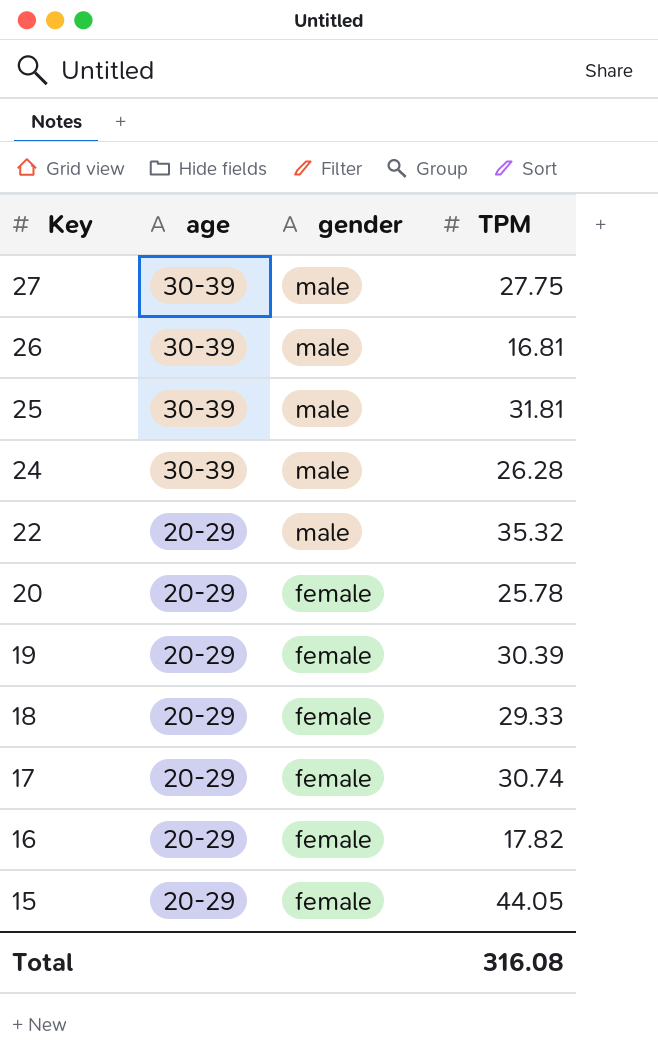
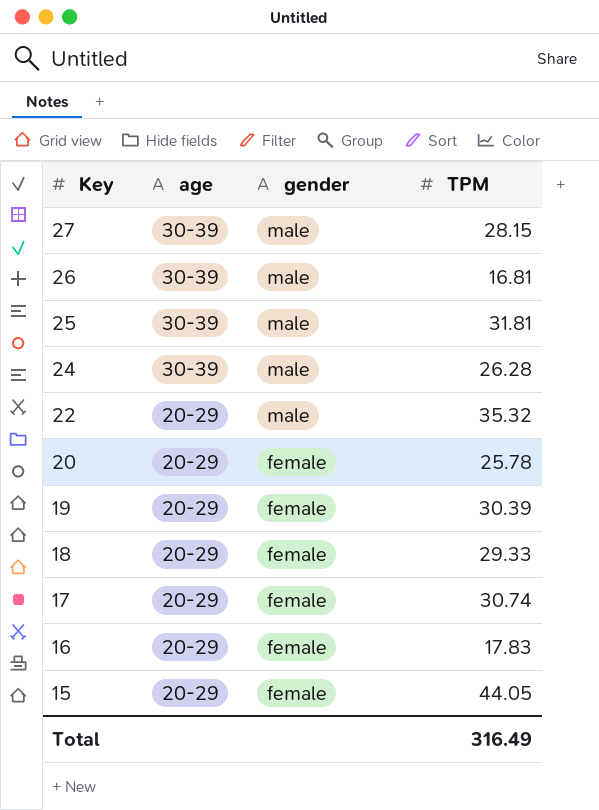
27 | TPM: 27.75 -> 28.15
16 | TPM: 17.82 -> 17.83
Total | TPM: 316.08 -> 316.49

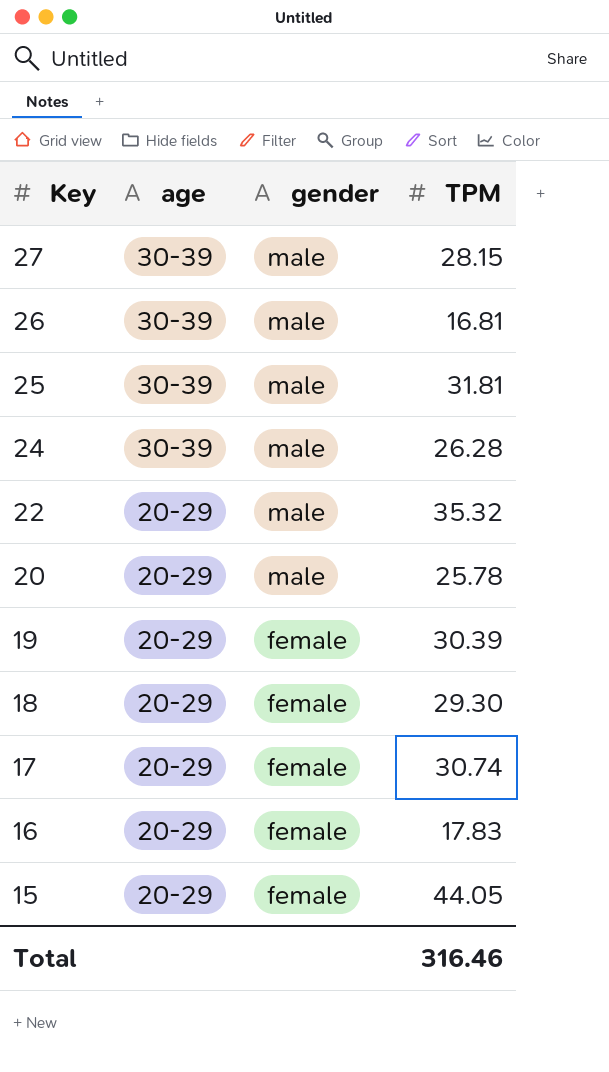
20 | gender: female -> male
18 | TPM: 29.33 -> 29.30
Total | TPM: 316.49 -> 316.46

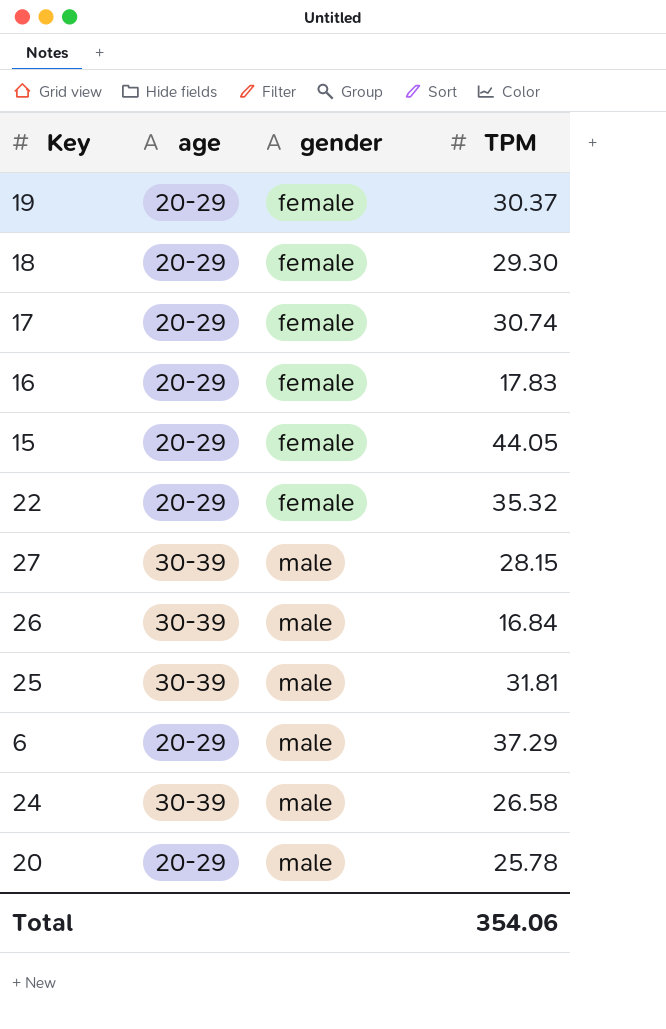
row order: Key descending -> gender ascending
19 | TPM: 30.39 -> 30.37
22 | gender: male -> female
26 | TPM: 16.81 -> 16.84
row 6: none -> 20-29 | male | 37.29
24 | TPM: 26.28 -> 26.58
Total | TPM: 316.46 -> 354.06

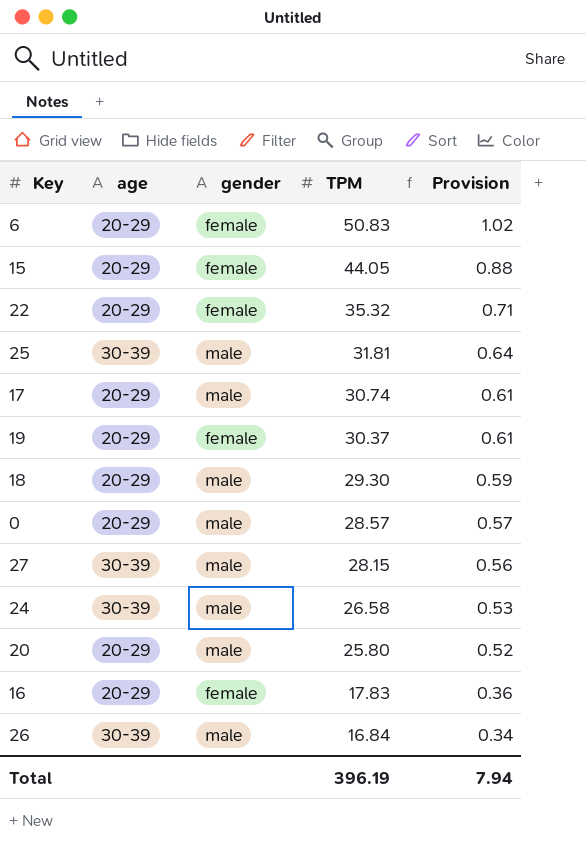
row order: gender ascending -> TPM descending
column Provision | formula: none -> [TPM] * 0.02
6 | gender: male -> female
6 | TPM: 37.29 -> 50.83
17 | gender: female -> male
18 | gender: female -> male
row 0: none -> 20-29 | male | 28.57 | 0.57
20 | TPM: 25.78 -> 25.80
Total | TPM: 354.06 -> 396.19

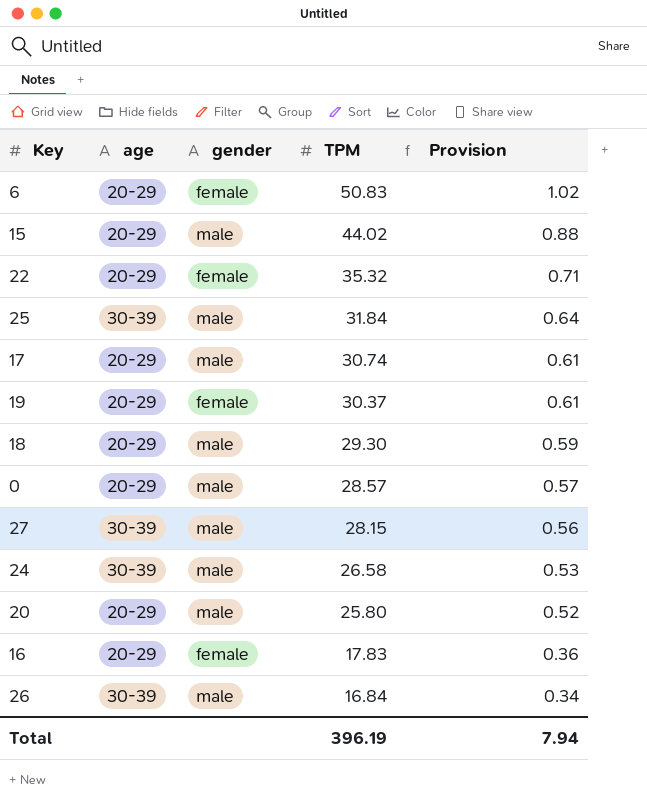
15 | gender: female -> male
15 | TPM: 44.05 -> 44.02
25 | TPM: 31.81 -> 31.84

